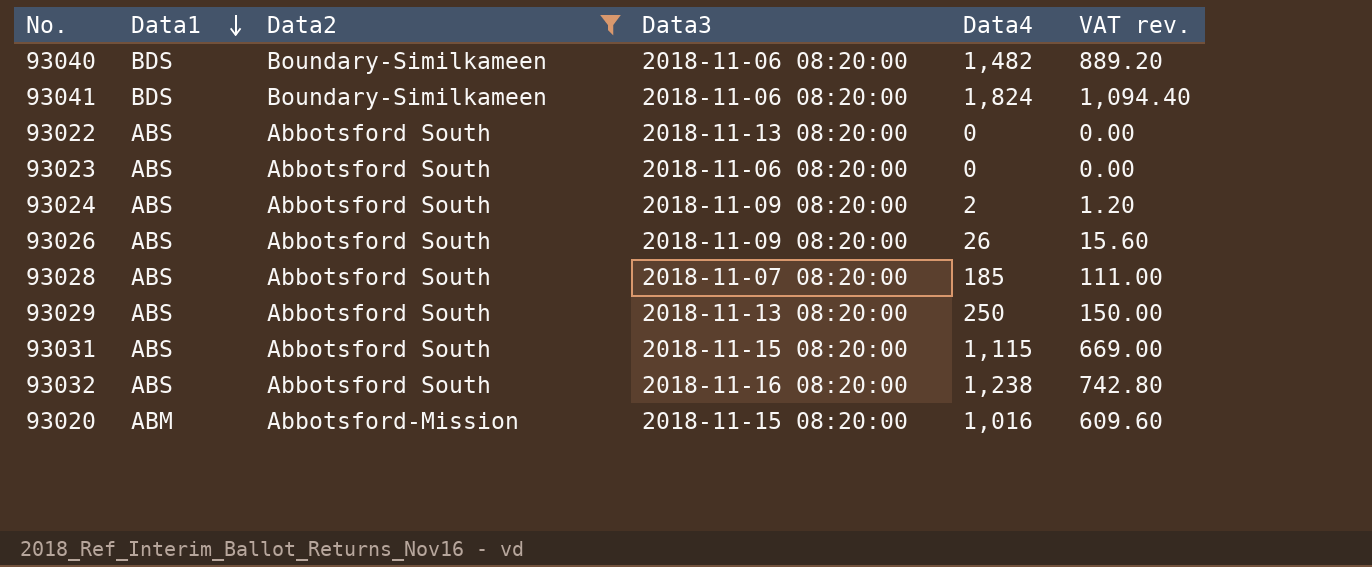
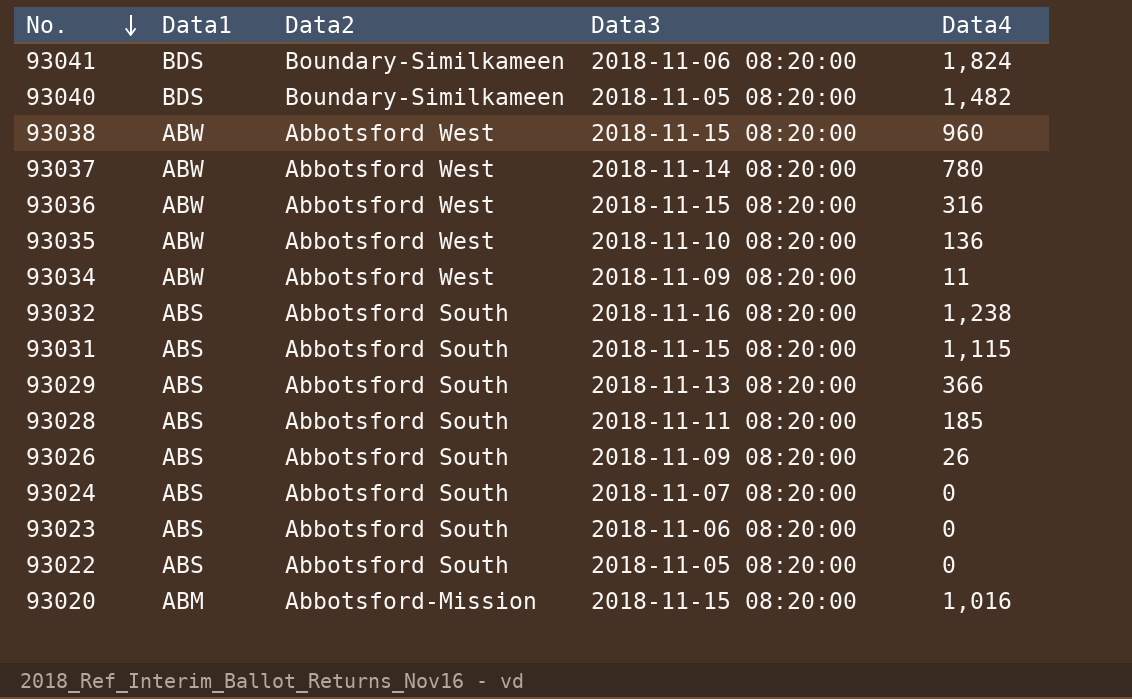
filter: Data2 != Abbotsford West -> none
row order: Data1 descending -> No. descending
column VAT rev. | formula: [Data4] * 0.6 -> none
93040 | Data3: 2018-11-06 08:20:00 -> 2018-11-05 08:20:00
93029 | Data4: 250 -> 366
93028 | Data3: 2018-11-07 08:20:00 -> 2018-11-11 08:20:00
93024 | Data3: 2018-11-09 08:20:00 -> 2018-11-07 08:20:00
93024 | Data4: 2 -> 0
93022 | Data3: 2018-11-13 08:20:00 -> 2018-11-05 08:20:00

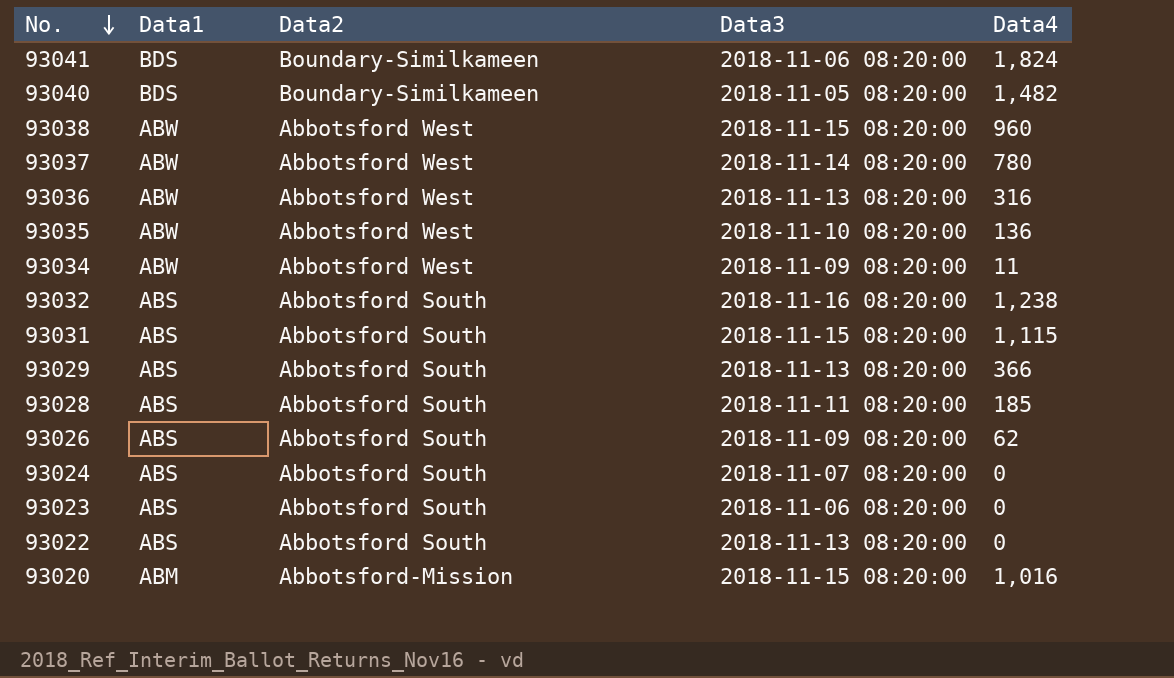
93036 | Data3: 2018-11-15 08:20:00 -> 2018-11-13 08:20:00
93026 | Data4: 26 -> 62
93022 | Data3: 2018-11-05 08:20:00 -> 2018-11-13 08:20:00

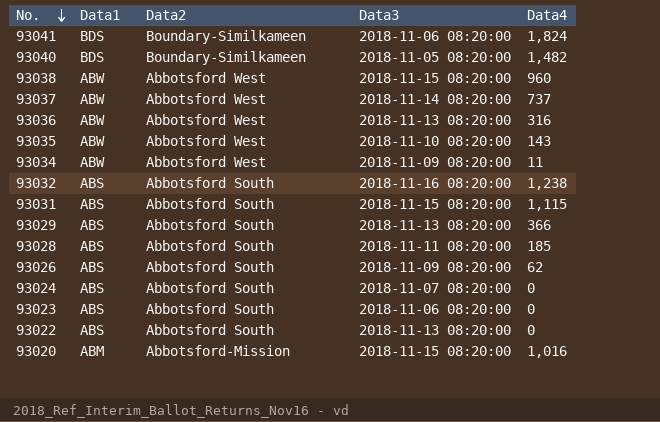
93037 | Data4: 780 -> 737
93035 | Data4: 136 -> 143

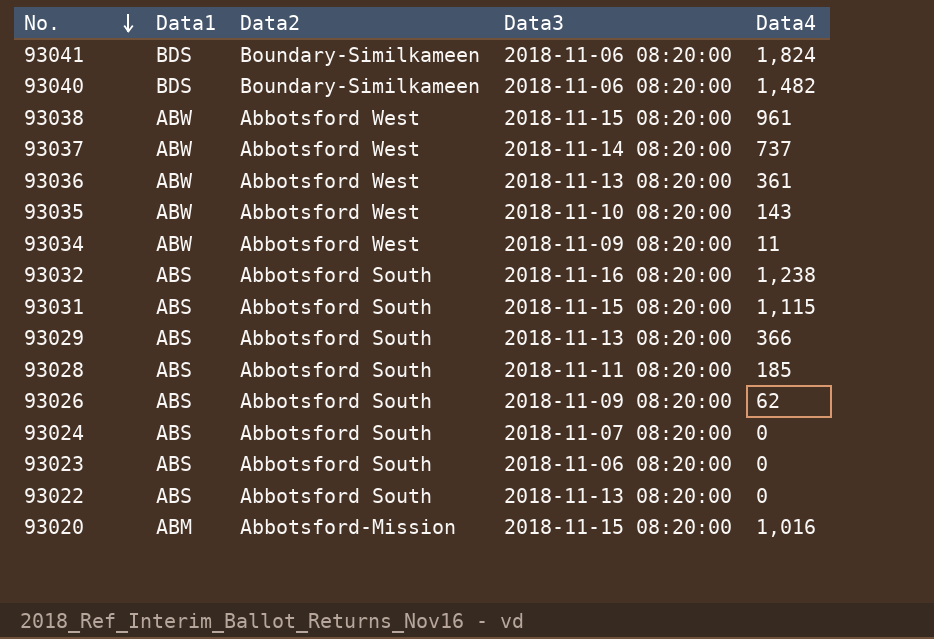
93040 | Data3: 2018-11-05 08:20:00 -> 2018-11-06 08:20:00
93038 | Data4: 960 -> 961
93036 | Data4: 316 -> 361

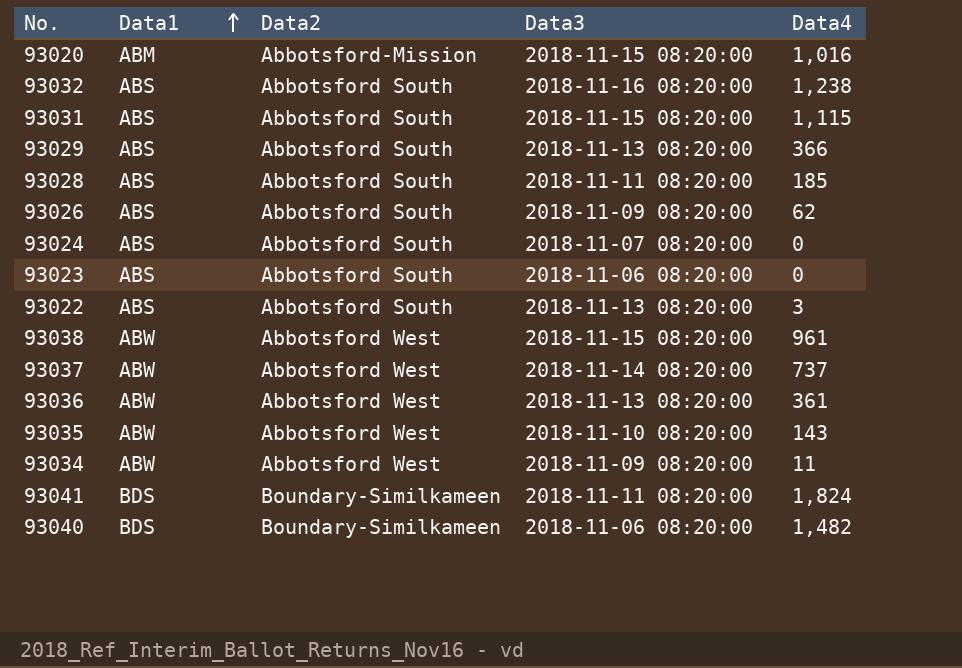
row order: No. descending -> Data1 ascending
93022 | Data4: 0 -> 3
93041 | Data3: 2018-11-06 08:20:00 -> 2018-11-11 08:20:00

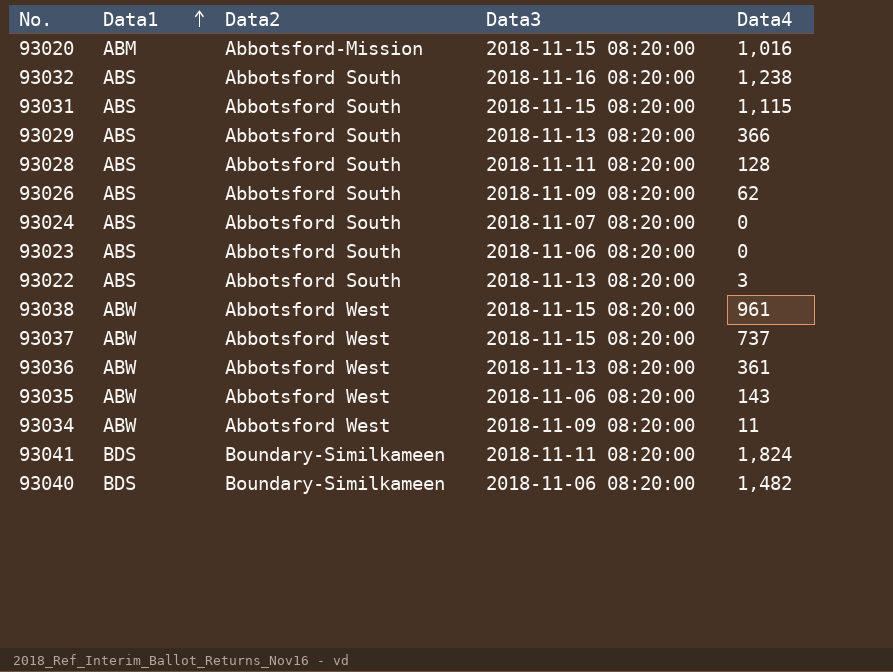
93028 | Data4: 185 -> 128
93037 | Data3: 2018-11-14 08:20:00 -> 2018-11-15 08:20:00
93035 | Data3: 2018-11-10 08:20:00 -> 2018-11-06 08:20:00

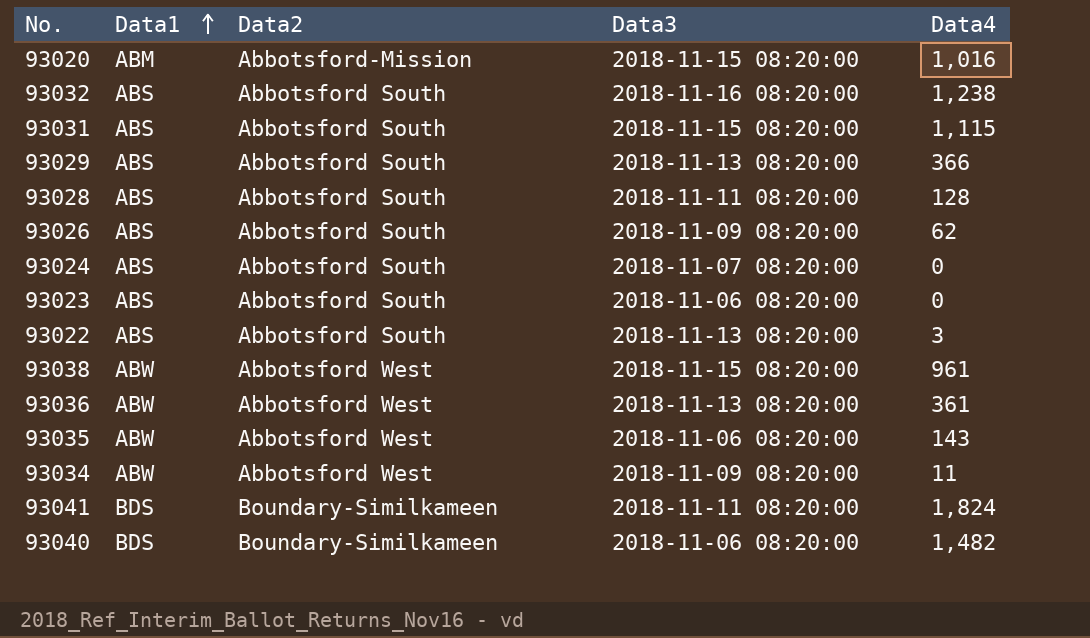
row 93037: ABW | Abbotsford West | 2018-11-15 08:20:00 | 737 -> none

